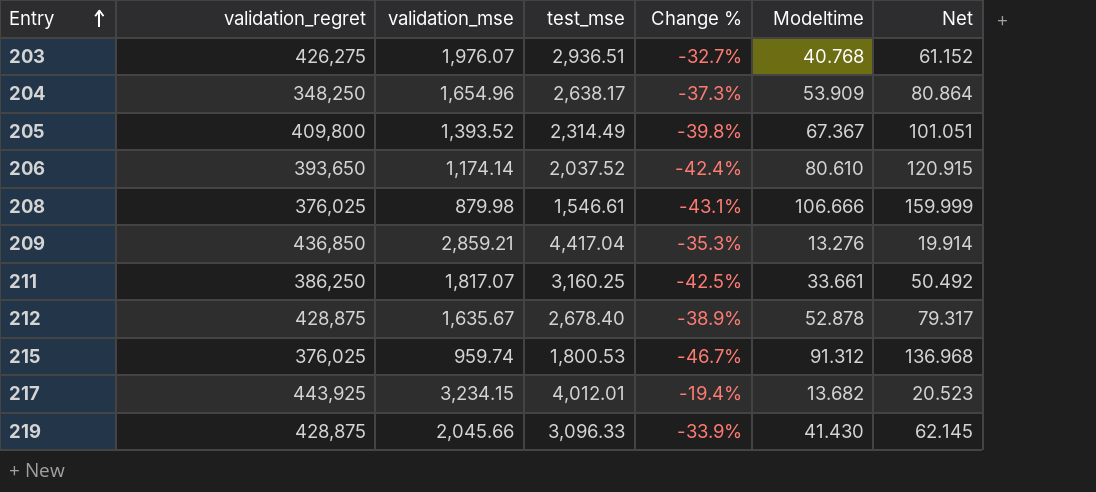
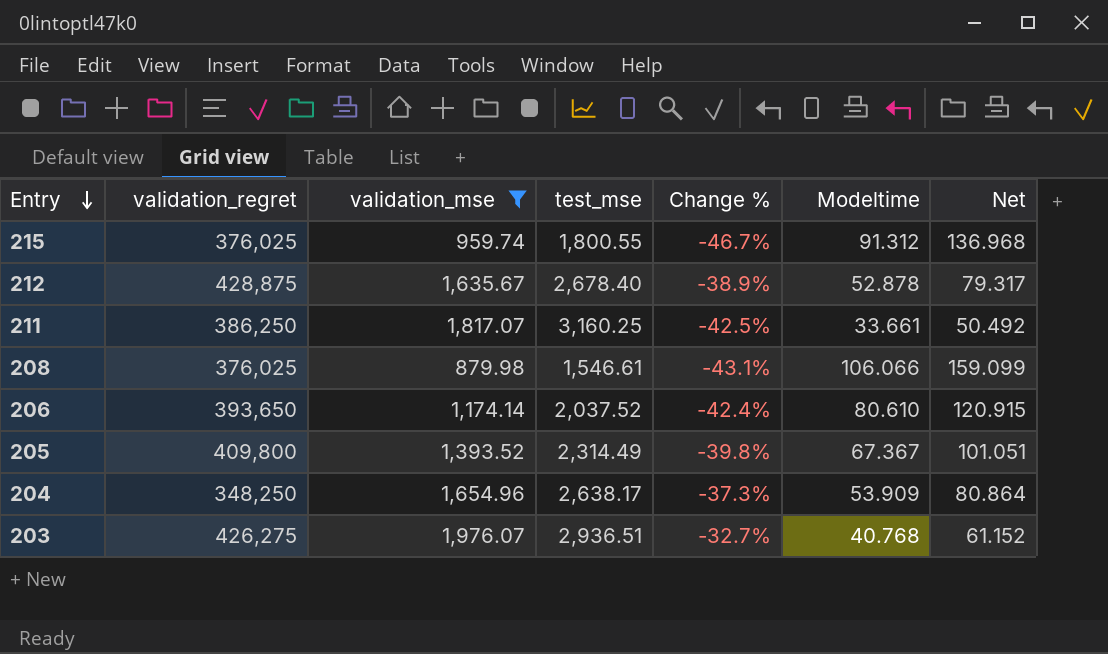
filter: none -> validation_mse <= 1,976.07
row order: Entry ascending -> Entry descending
215 | test_mse: 1,800.53 -> 1,800.55
208 | Modeltime: 106.666 -> 106.066
208 | Net: 159.999 -> 159.099

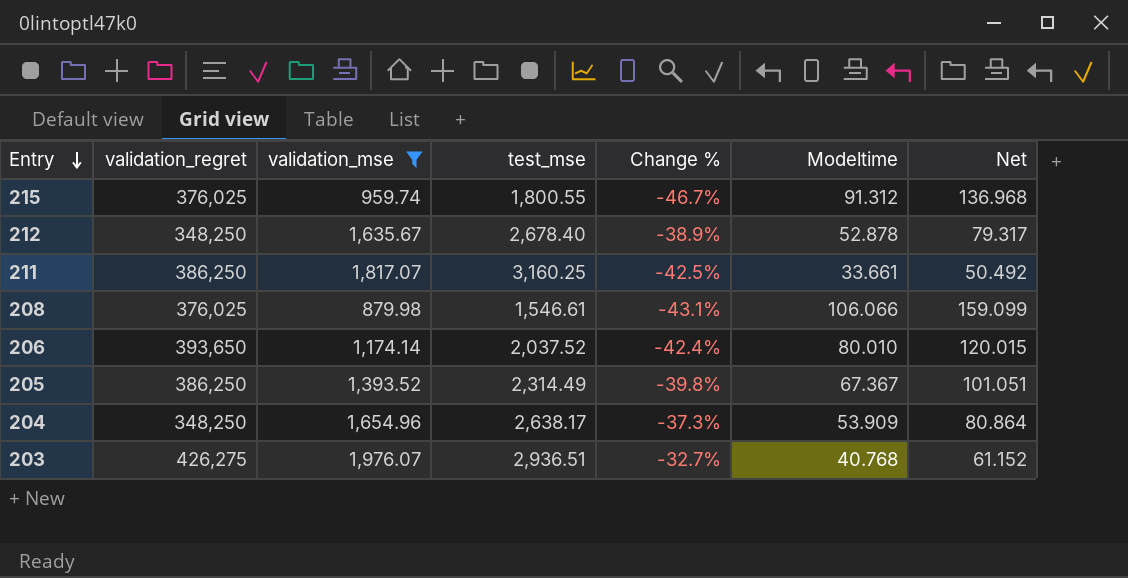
212 | validation_regret: 428,875 -> 348,250
206 | Modeltime: 80.610 -> 80.010
206 | Net: 120.915 -> 120.015
205 | validation_regret: 409,800 -> 386,250

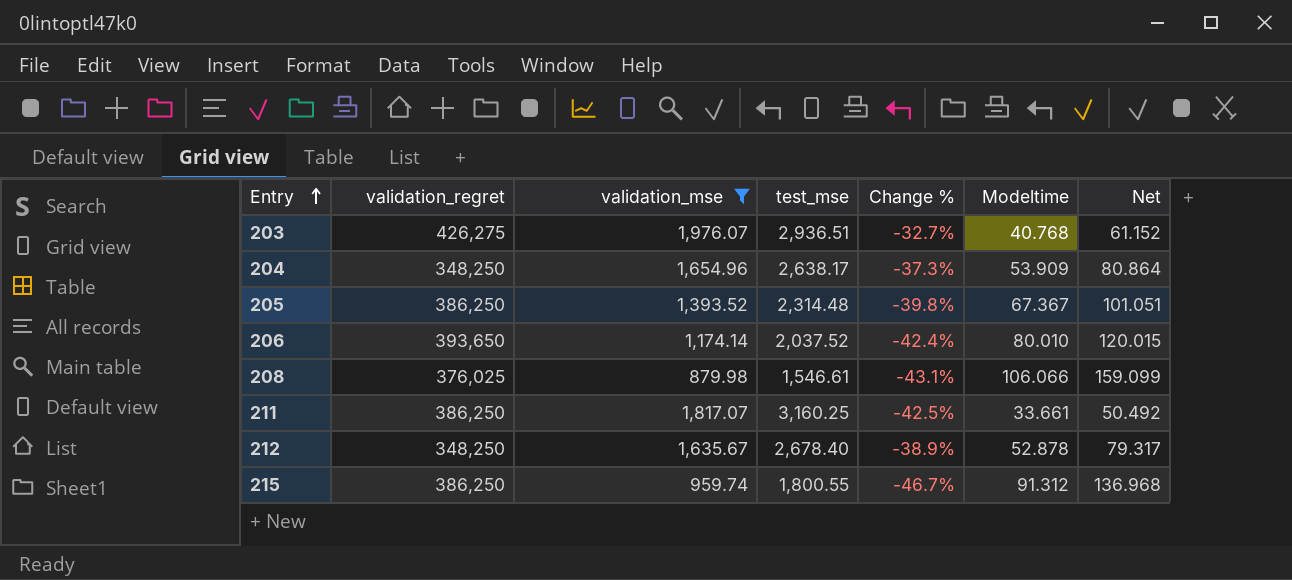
row order: Entry descending -> Entry ascending
205 | test_mse: 2,314.49 -> 2,314.48
215 | validation_regret: 376,025 -> 386,250

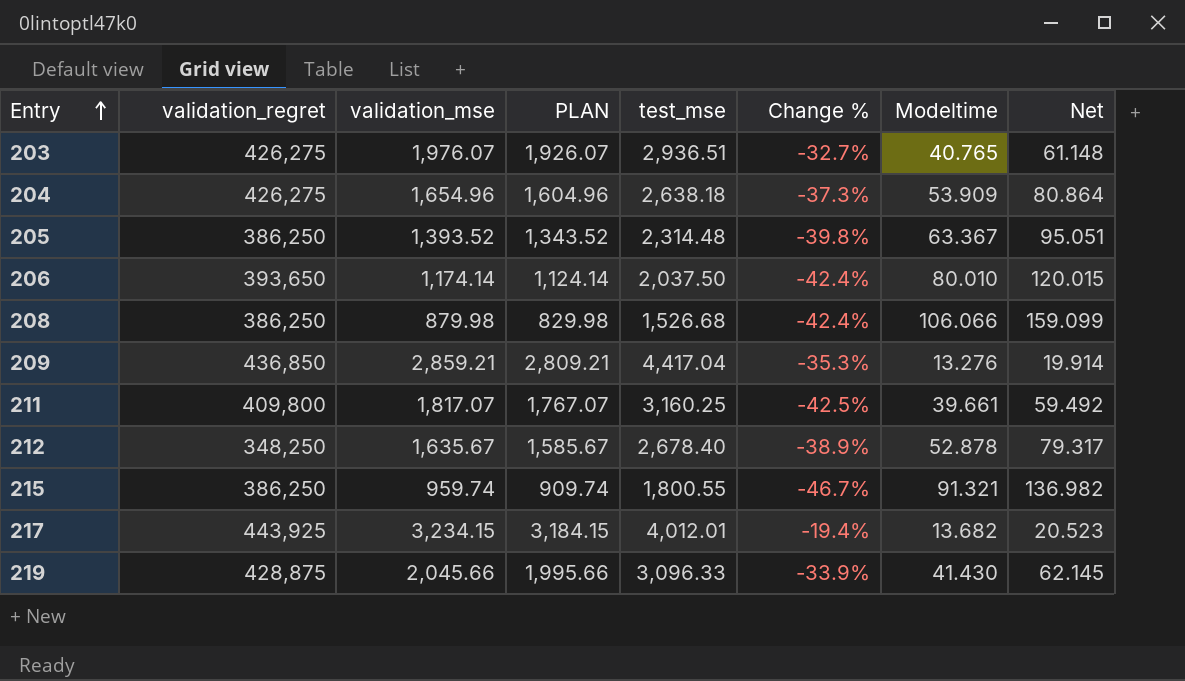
filter: validation_mse <= 1,976.07 -> none
column PLAN | formula: none -> [validation_mse] - 50
203 | Modeltime: 40.768 -> 40.765
203 | Net: 61.152 -> 61.148
204 | validation_regret: 348,250 -> 426,275
204 | test_mse: 2,638.17 -> 2,638.18
205 | Modeltime: 67.367 -> 63.367
205 | Net: 101.051 -> 95.051
206 | test_mse: 2,037.52 -> 2,037.50
208 | validation_regret: 376,025 -> 386,250
208 | test_mse: 1,546.61 -> 1,526.68
208 | Change %: -43.1% -> -42.4%
211 | validation_regret: 386,250 -> 409,800
211 | Modeltime: 33.661 -> 39.661
211 | Net: 50.492 -> 59.492
215 | Modeltime: 91.312 -> 91.321
215 | Net: 136.968 -> 136.982

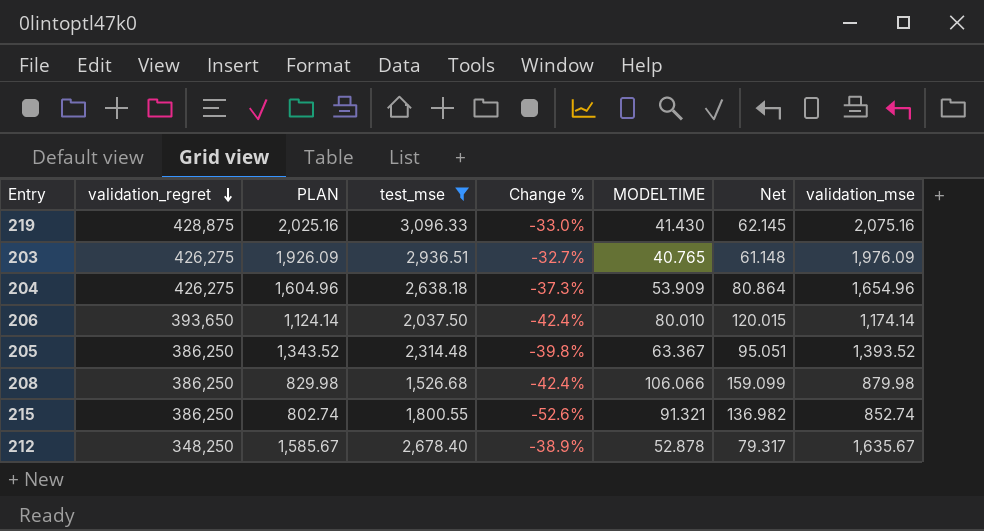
filter: none -> test_mse <= 3,096.33
row order: Entry ascending -> validation_regret descending
column name: Modeltime -> MODELTIME
column validation_mse | position: 3 -> 8
219 | PLAN: 1,995.66 -> 2,025.16
219 | Change %: -33.9% -> -33.0%
219 | validation_mse: 2,045.66 -> 2,075.16
203 | PLAN: 1,926.07 -> 1,926.09
203 | validation_mse: 1,976.07 -> 1,976.09
215 | PLAN: 909.74 -> 802.74
215 | Change %: -46.7% -> -52.6%
215 | validation_mse: 959.74 -> 852.74

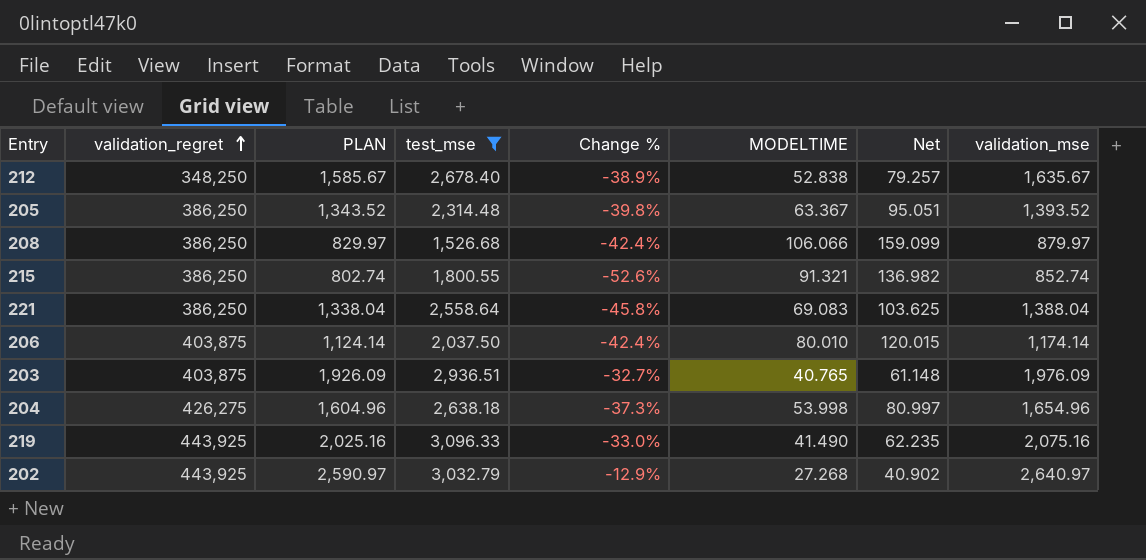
row order: validation_regret descending -> validation_regret ascending
212 | MODELTIME: 52.878 -> 52.838
212 | Net: 79.317 -> 79.257
208 | PLAN: 829.98 -> 829.97
208 | validation_mse: 879.98 -> 879.97
row 221: none -> 386,250 | 1,338.04 | 2,558.64 | -45.8% | 69.083 | 103.625 | 1,388.04
206 | validation_regret: 393,650 -> 403,875
203 | validation_regret: 426,275 -> 403,875
204 | MODELTIME: 53.909 -> 53.998
204 | Net: 80.864 -> 80.997
219 | validation_regret: 428,875 -> 443,925
219 | MODELTIME: 41.430 -> 41.490
219 | Net: 62.145 -> 62.235
row 202: none -> 443,925 | 2,590.97 | 3,032.79 | -12.9% | 27.268 | 40.902 | 2,640.97

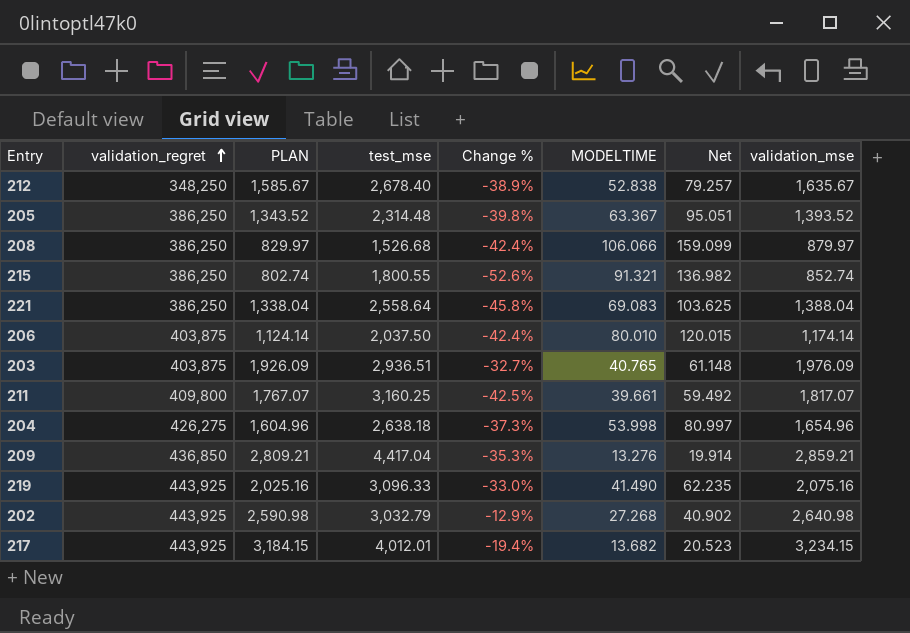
filter: test_mse <= 3,096.33 -> none
202 | PLAN: 2,590.97 -> 2,590.98
202 | validation_mse: 2,640.97 -> 2,640.98

